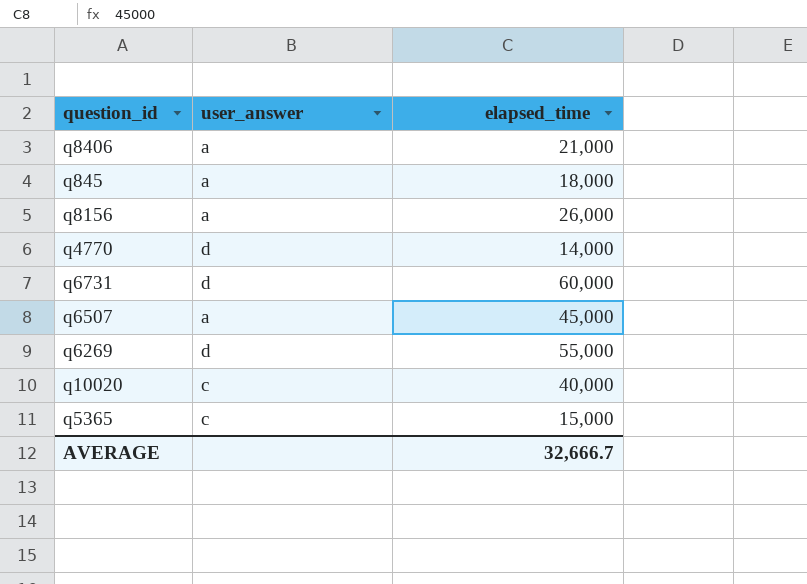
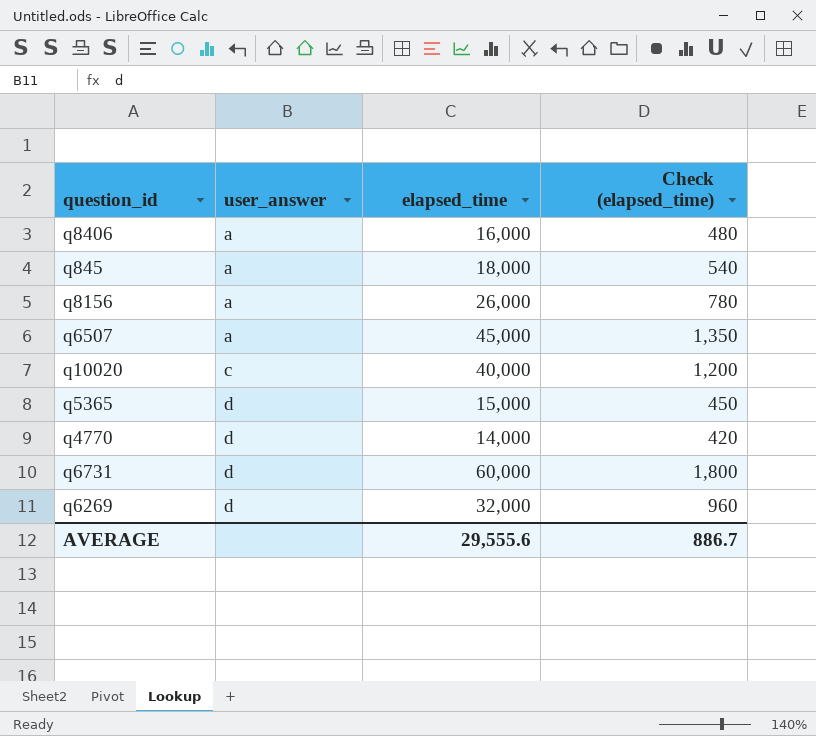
row order: none -> user_answer ascending
column Check (elapsed_time) | formula: none -> [elapsed_time] * 0.03
q8406 | elapsed_time: 21,000 -> 16,000
q5365 | user_answer: c -> d
q6269 | elapsed_time: 55,000 -> 32,000
AVERAGE | elapsed_time: 32,666.7 -> 29,555.6

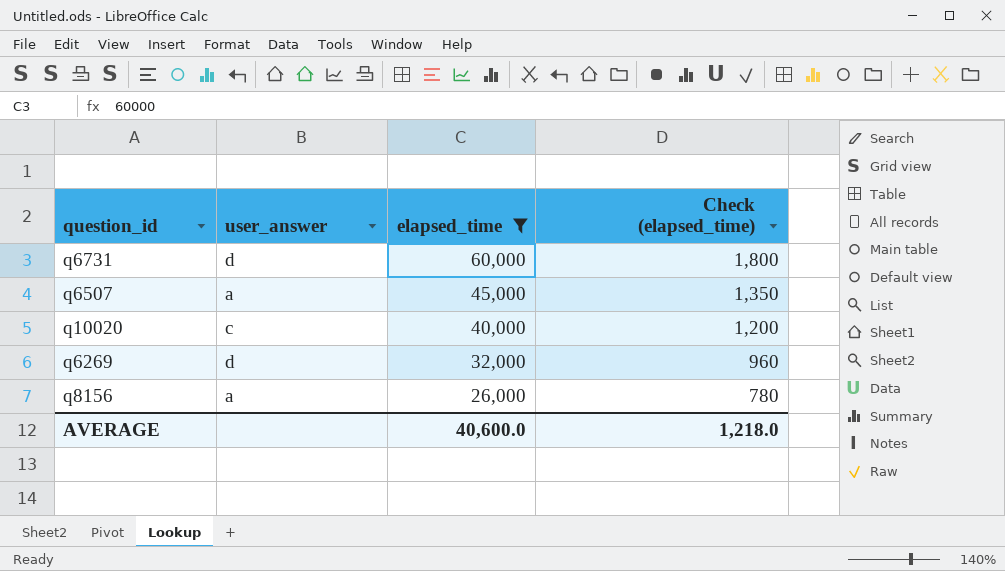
filter: none -> elapsed_time >= 26,000
row order: user_answer ascending -> elapsed_time descending
AVERAGE | elapsed_time: 29,555.6 -> 40,600.0
AVERAGE | Check (elapsed_time): 886.7 -> 1,218.0

